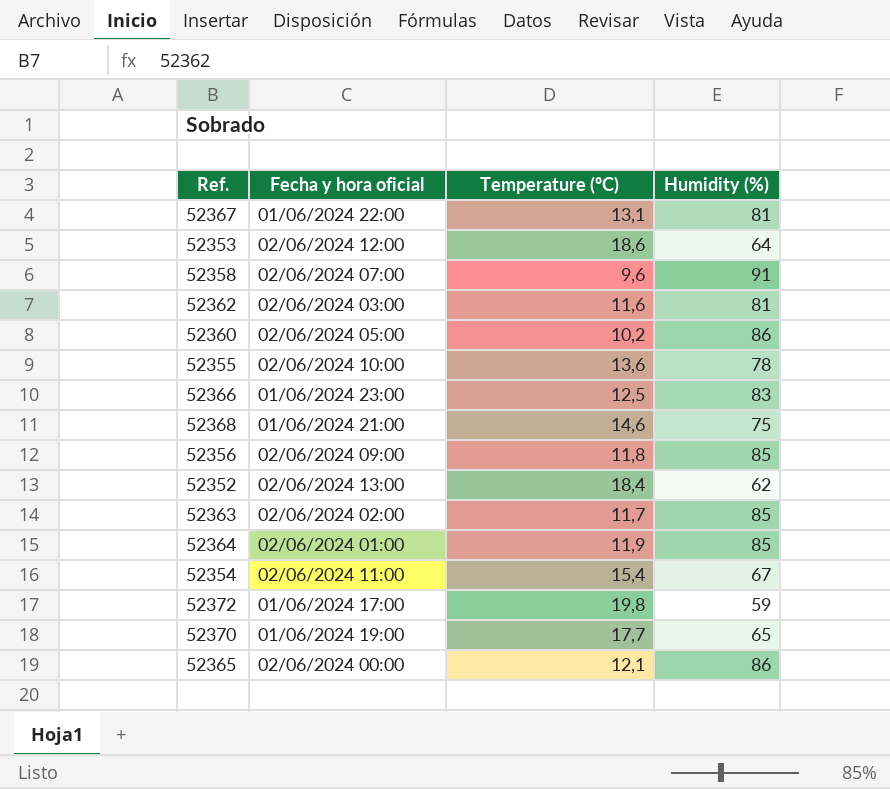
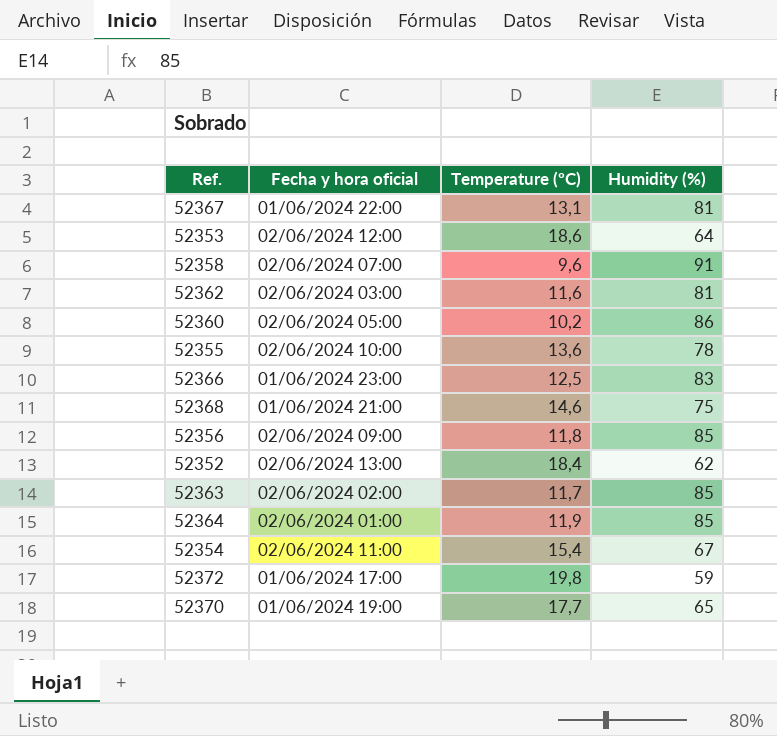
row 52365: 02/06/2024 00:00 | 12,1 | 86 -> none

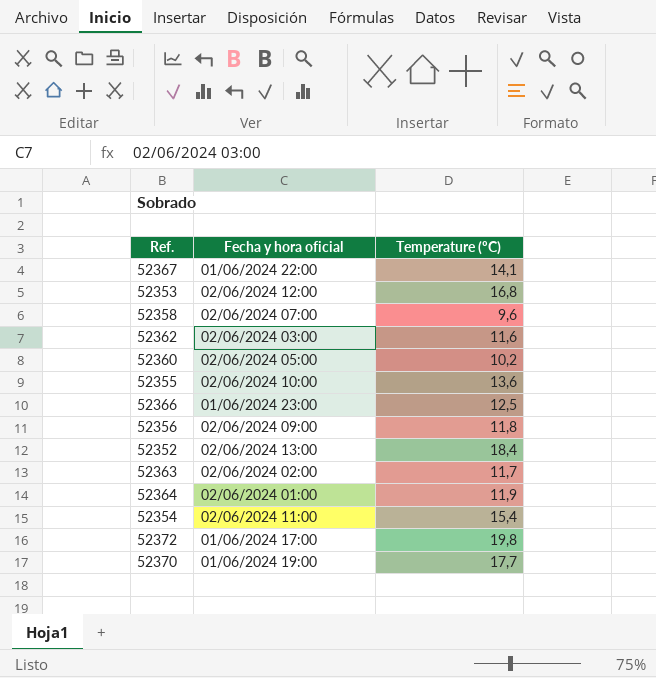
column Humidity (%) | position: 4 -> none
row 52368: 01/06/2024 21:00 | 14,6 | 75 -> none
52367 | Temperature (ºC): 13,1 -> 14,1
52353 | Temperature (ºC): 18,6 -> 16,8

